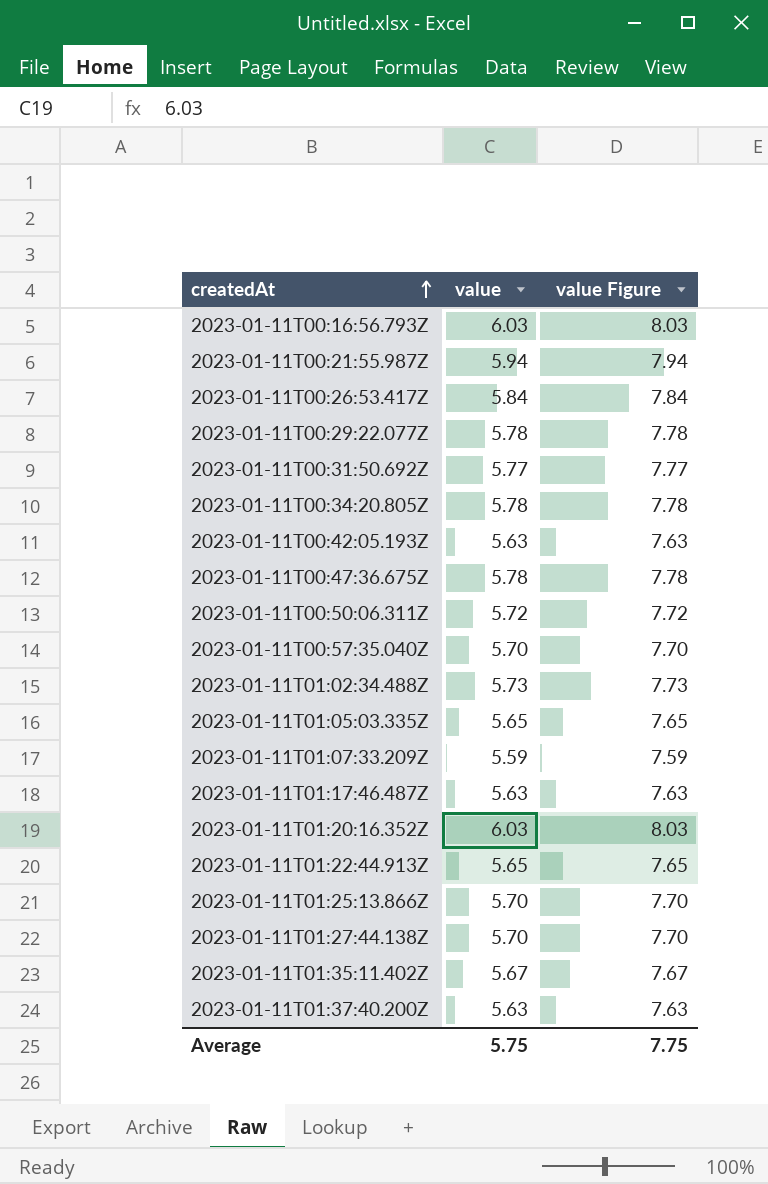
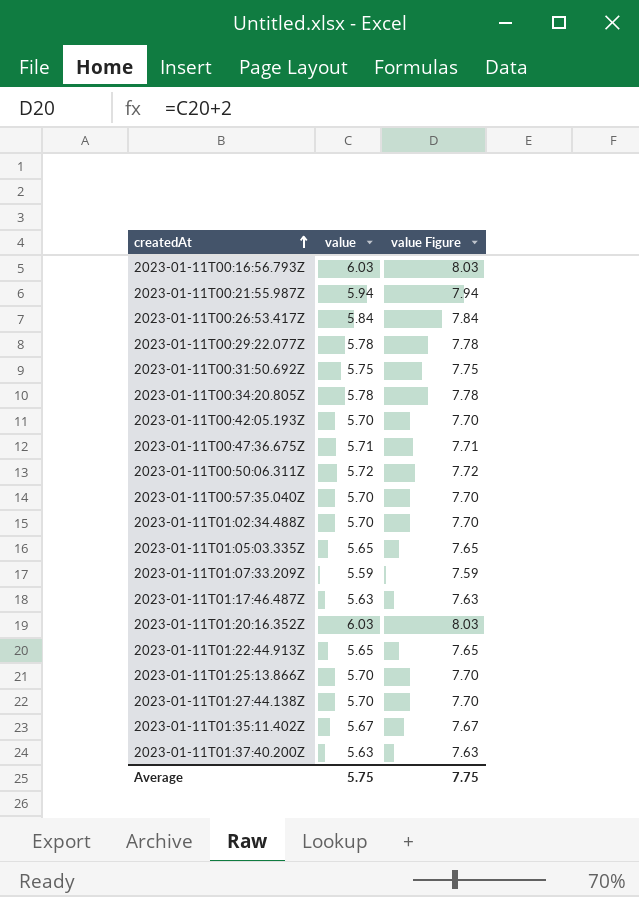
2023-01-11T00:31:50.692Z | value: 5.77 -> 5.75
2023-01-11T00:31:50.692Z | value Figure: 7.77 -> 7.75
2023-01-11T00:42:05.193Z | value: 5.63 -> 5.70
2023-01-11T00:42:05.193Z | value Figure: 7.63 -> 7.70
2023-01-11T00:47:36.675Z | value: 5.78 -> 5.71
2023-01-11T00:47:36.675Z | value Figure: 7.78 -> 7.71
2023-01-11T01:02:34.488Z | value: 5.73 -> 5.70
2023-01-11T01:02:34.488Z | value Figure: 7.73 -> 7.70

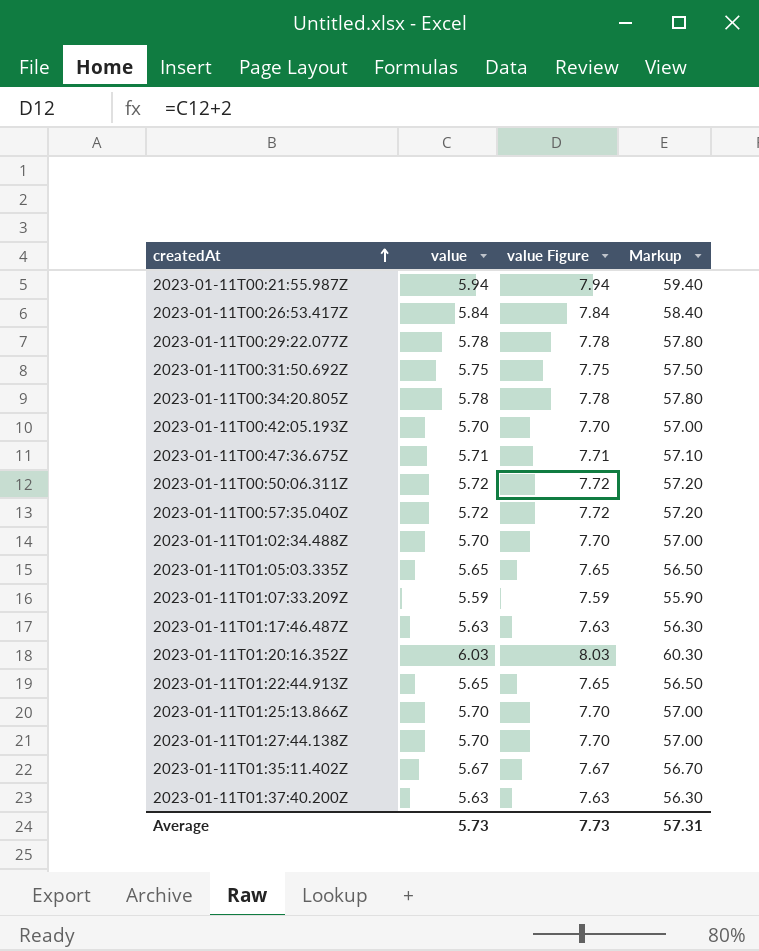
column Markup | formula: none -> [value] * 10
row 2023-01-11T00:16:56.793Z: 6.03 | 8.03 -> none
2023-01-11T00:57:35.040Z | value: 5.70 -> 5.72
2023-01-11T00:57:35.040Z | value Figure: 7.70 -> 7.72
Average | value: 5.75 -> 5.73
Average | value Figure: 7.75 -> 7.73

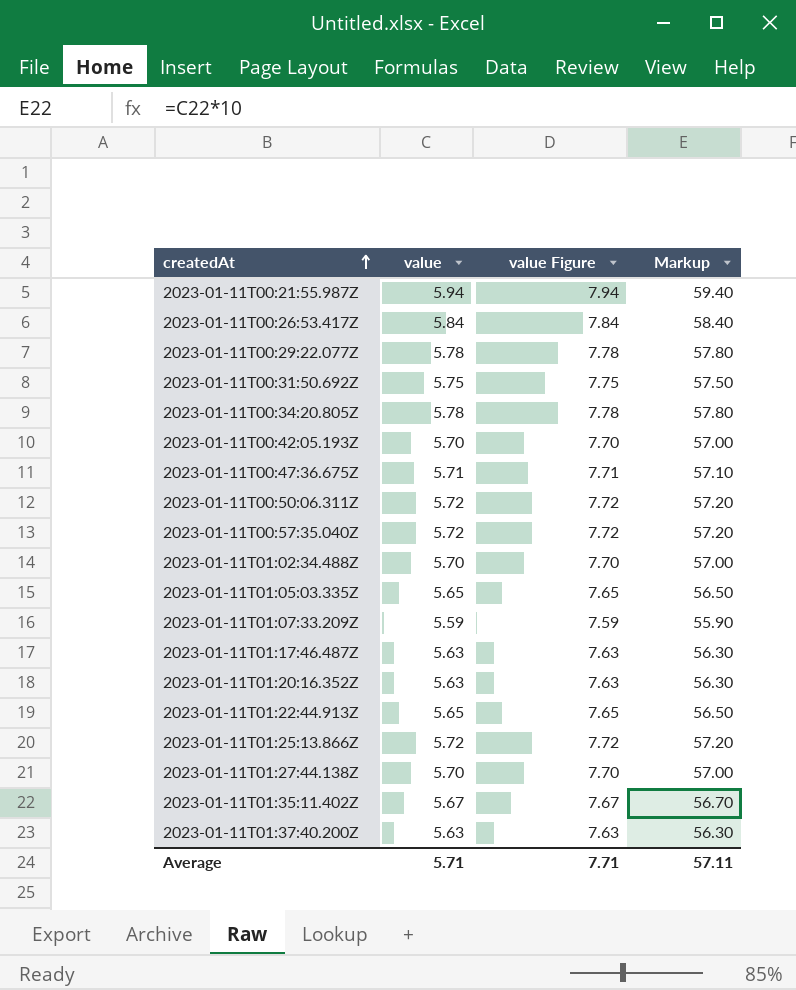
2023-01-11T01:20:16.352Z | value: 6.03 -> 5.63
2023-01-11T01:20:16.352Z | value Figure: 8.03 -> 7.63
2023-01-11T01:20:16.352Z | Markup: 60.30 -> 56.30
2023-01-11T01:25:13.866Z | value: 5.70 -> 5.72
2023-01-11T01:25:13.866Z | value Figure: 7.70 -> 7.72
2023-01-11T01:25:13.866Z | Markup: 57.00 -> 57.20
Average | value: 5.73 -> 5.71
Average | value Figure: 7.73 -> 7.71
Average | Markup: 57.31 -> 57.11

